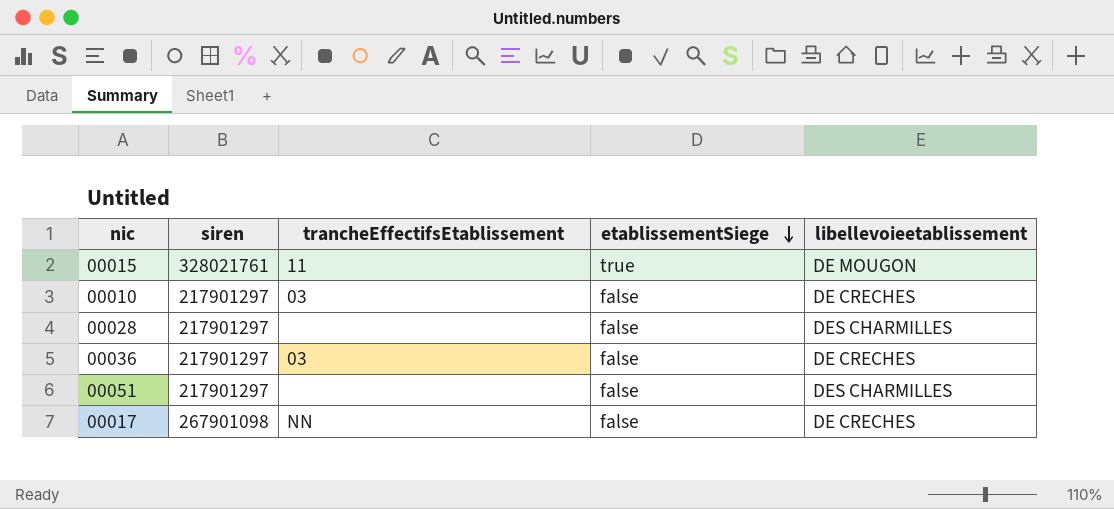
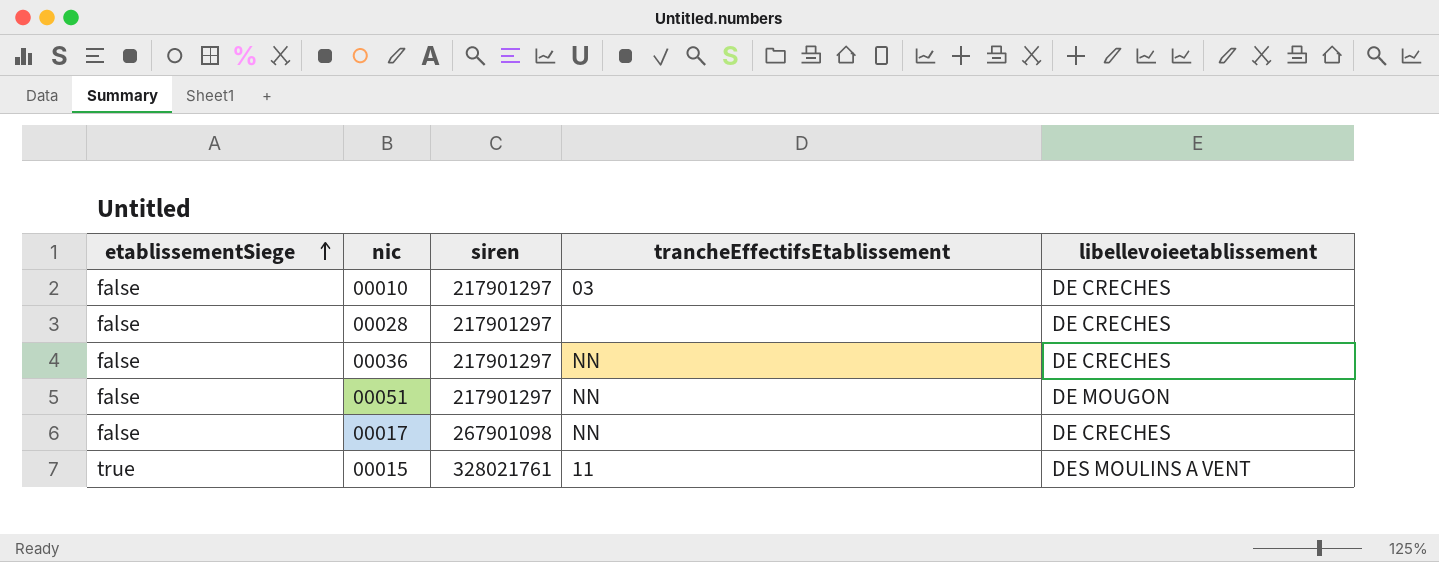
row order: etablissementSiege descending -> etablissementSiege ascending
column etablissementSiege | position: 4 -> 1
00028 | libellevoieetablissement: DES CHARMILLES -> DE CRECHES
00036 | trancheEffectifsEtablissement: 03 -> NN
00051 | trancheEffectifsEtablissement: none -> NN
00051 | libellevoieetablissement: DES CHARMILLES -> DE MOUGON
00015 | libellevoieetablissement: DE MOUGON -> DES MOULINS A VENT

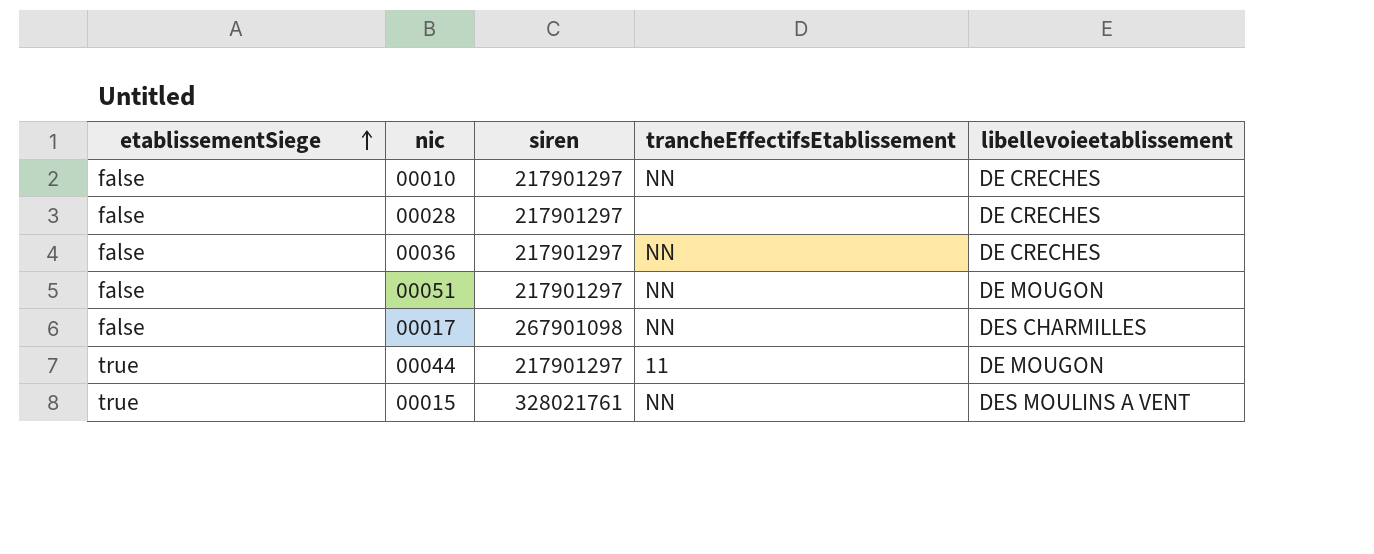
00010 | trancheEffectifsEtablissement: 03 -> NN
00017 | libellevoieetablissement: DE CRECHES -> DES CHARMILLES
row 00044: none -> true | 217901297 | 11 | DE MOUGON
00015 | trancheEffectifsEtablissement: 11 -> NN

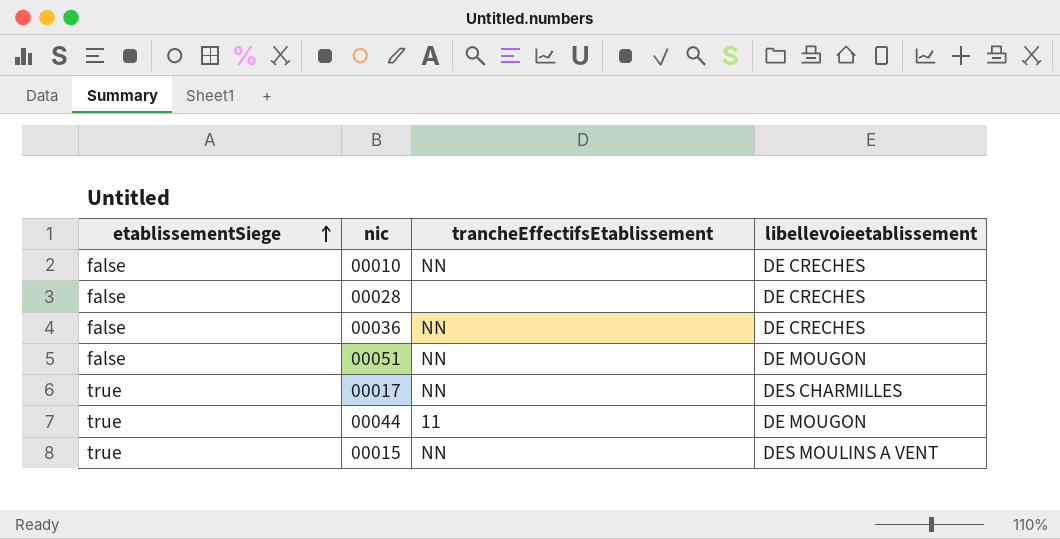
column siren | position: 3 -> none
00017 | etablissementSiege: false -> true

